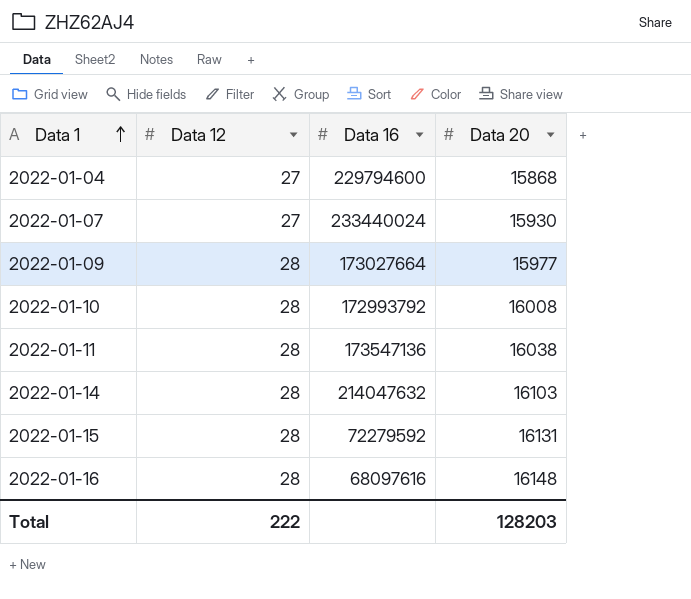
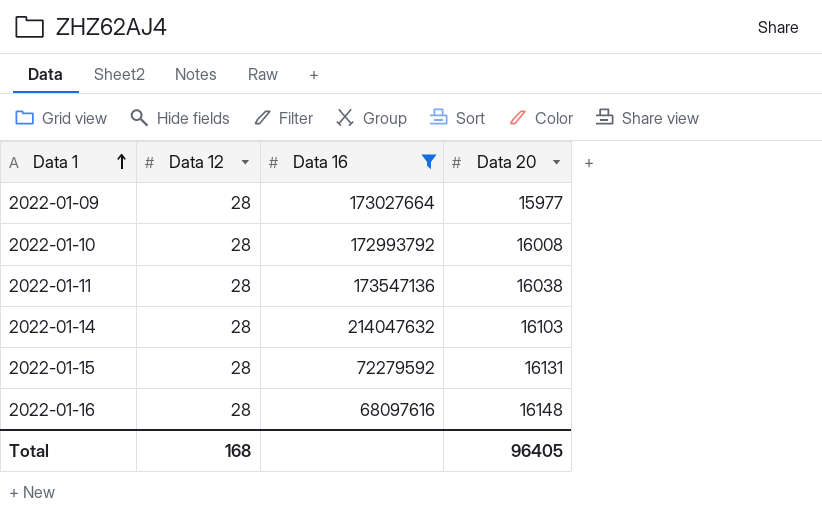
filter: none -> Data 16 <= 214047632
Total | Data 12: 222 -> 168
Total | Data 20: 128203 -> 96405

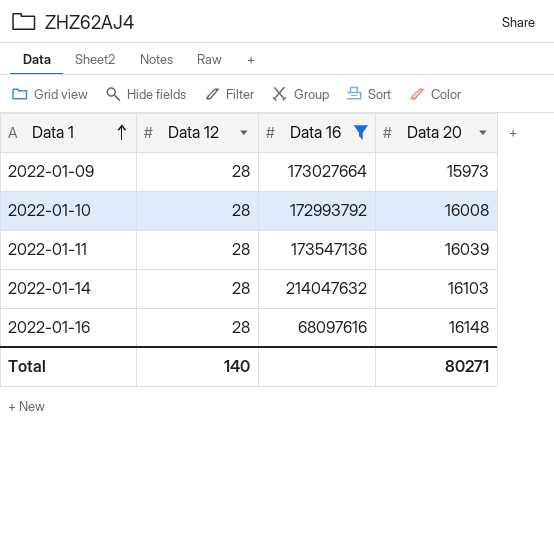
row 2022-01-15: 28 | 72279592 | 16131 -> none
2022-01-09 | Data 20: 15977 -> 15973
2022-01-11 | Data 20: 16038 -> 16039
Total | Data 12: 168 -> 140
Total | Data 20: 96405 -> 80271

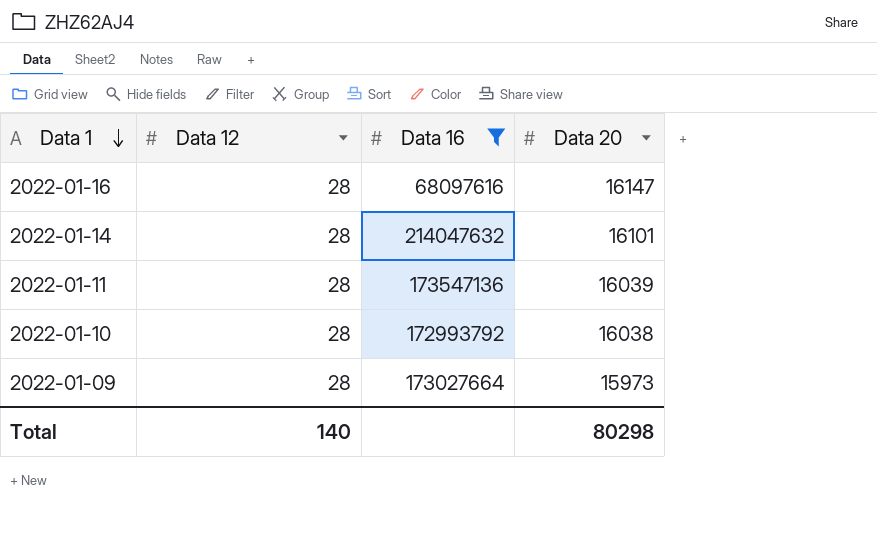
row order: Data 1 ascending -> Data 1 descending
2022-01-16 | Data 20: 16148 -> 16147
2022-01-14 | Data 20: 16103 -> 16101
2022-01-10 | Data 20: 16008 -> 16038
Total | Data 20: 80271 -> 80298

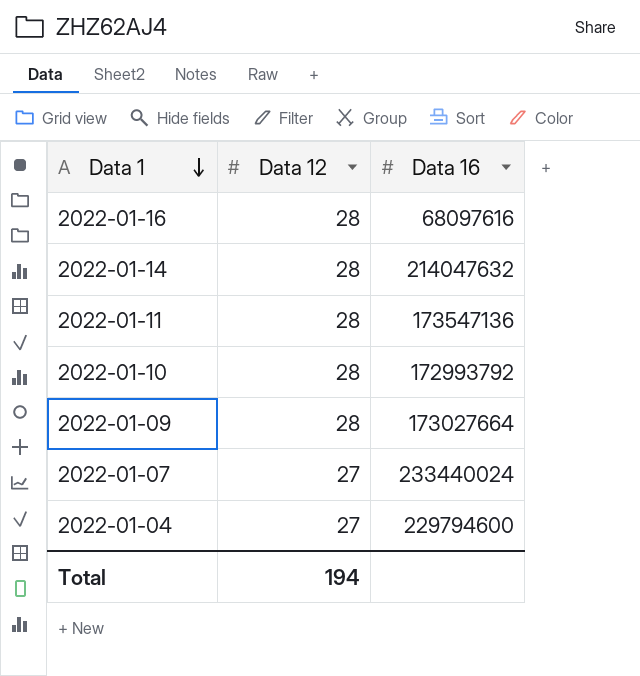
filter: Data 16 <= 214047632 -> none
column Data 20 | position: 4 -> none
Total | Data 12: 140 -> 194

